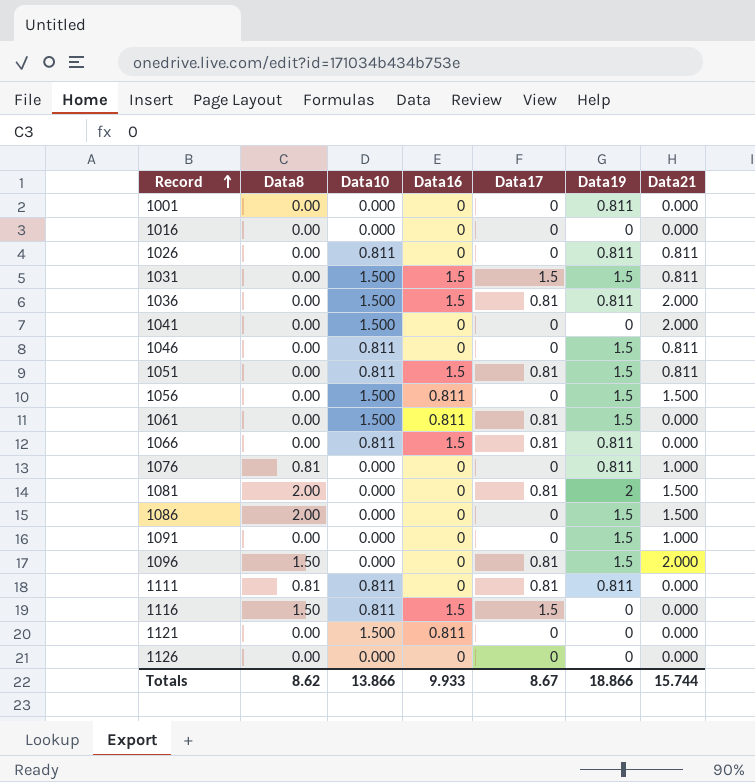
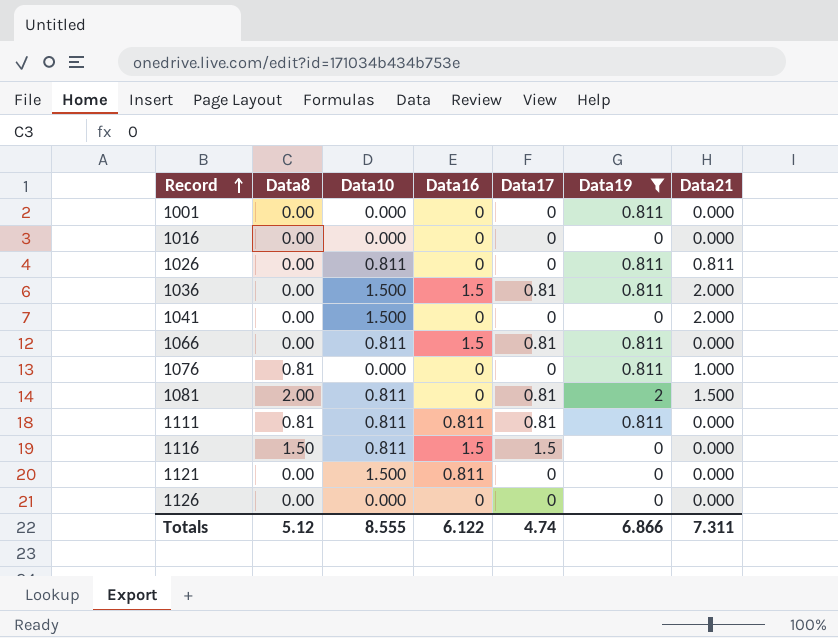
filter: none -> Data19 != 1.5
1081 | Data10: 0.000 -> 0.811
1111 | Data16: 0 -> 0.811
Totals | Data8: 8.62 -> 5.12
Totals | Data10: 13.866 -> 8.555
Totals | Data16: 9.933 -> 6.122
Totals | Data17: 8.67 -> 4.74
Totals | Data19: 18.866 -> 6.866
Totals | Data21: 15.744 -> 7.311

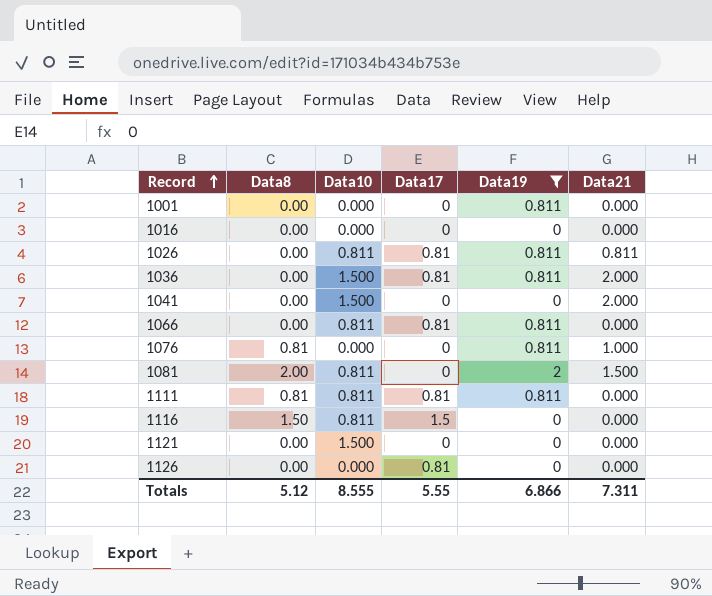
column Data16 | position: 4 -> none
1026 | Data17: 0 -> 0.81
1081 | Data17: 0.81 -> 0
1126 | Data17: 0 -> 0.81
Totals | Data17: 4.74 -> 5.55

